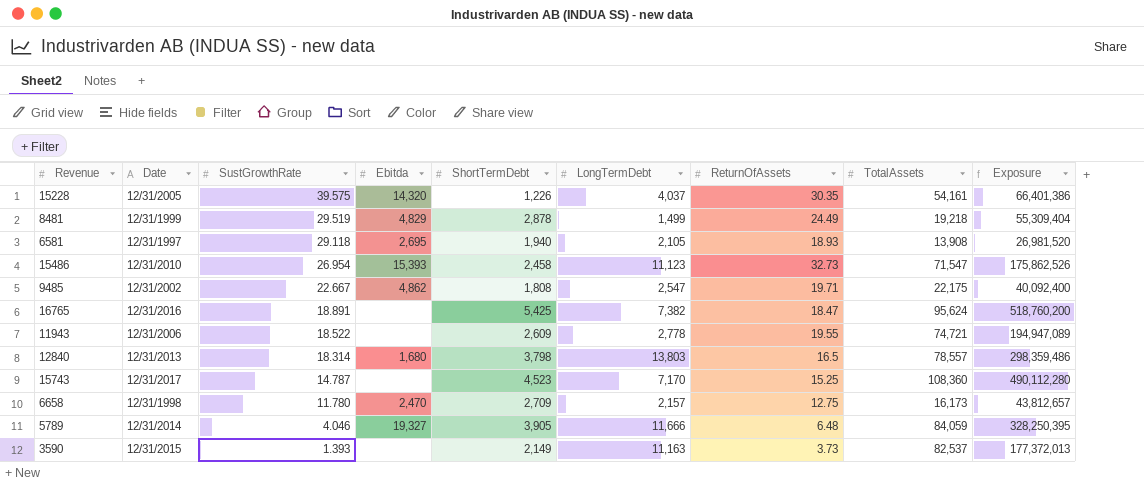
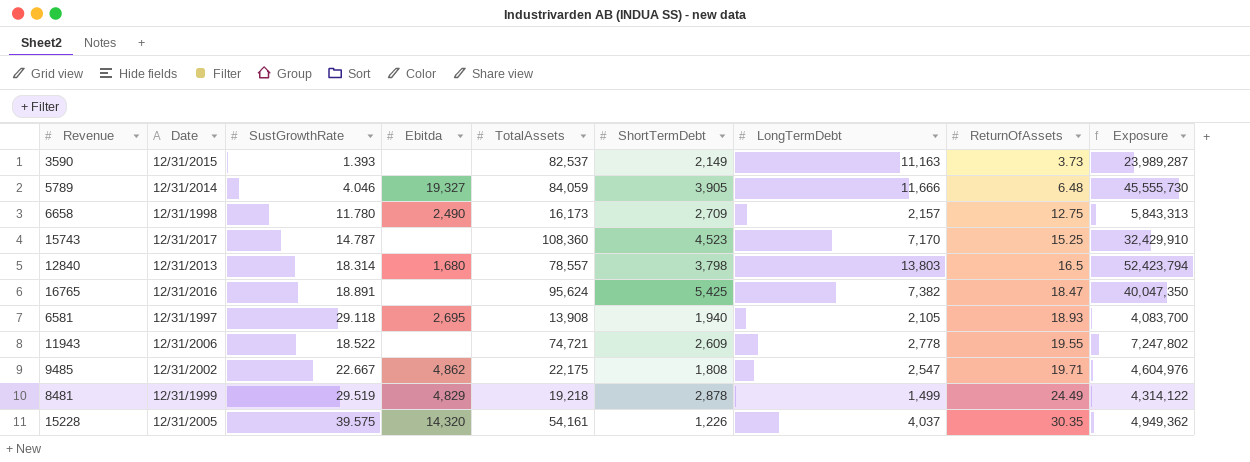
row order: SustGrowthRate descending -> ReturnOfAssets ascending
column TotalAssets | position: 8 -> 5
column Exposure | formula: [ShortTermDebt] * [TotalAssets] -> [ShortTermDebt] * [LongTermDebt]
row 15486: 12/31/2010 | 26.954 | 15,393 | 2,458 | 11,123 | 32.73 | 71,547 | 175,862,526 -> none
6658 | Ebitda: 2,470 -> 2,490

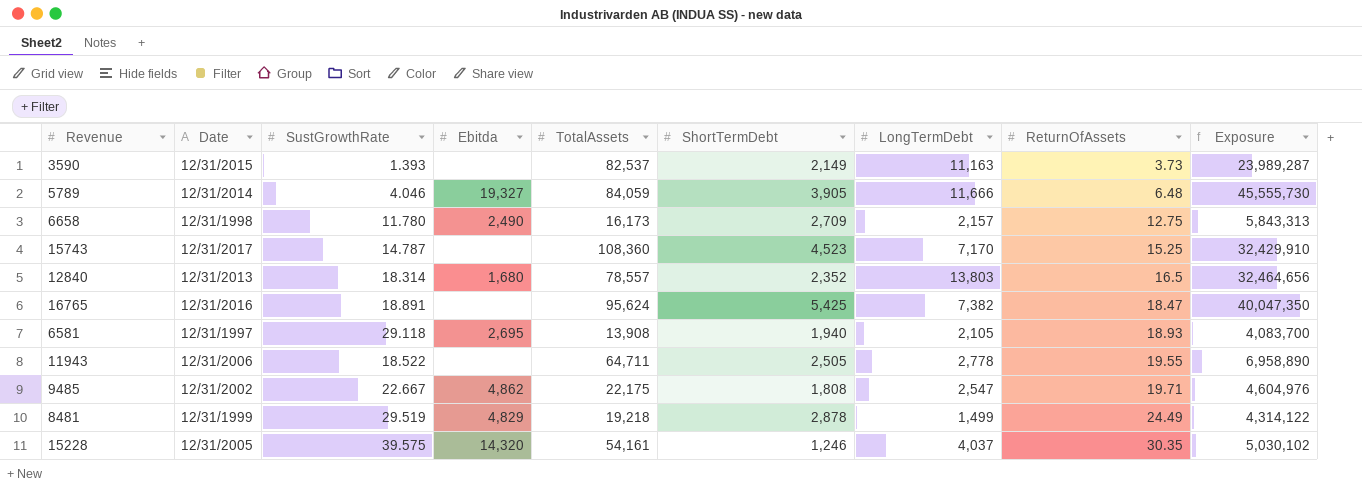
12840 | ShortTermDebt: 3,798 -> 2,352
12840 | Exposure: 52,423,794 -> 32,464,656
11943 | TotalAssets: 74,721 -> 64,711
11943 | ShortTermDebt: 2,609 -> 2,505
11943 | Exposure: 7,247,802 -> 6,958,890
15228 | ShortTermDebt: 1,226 -> 1,246
15228 | Exposure: 4,949,362 -> 5,030,102

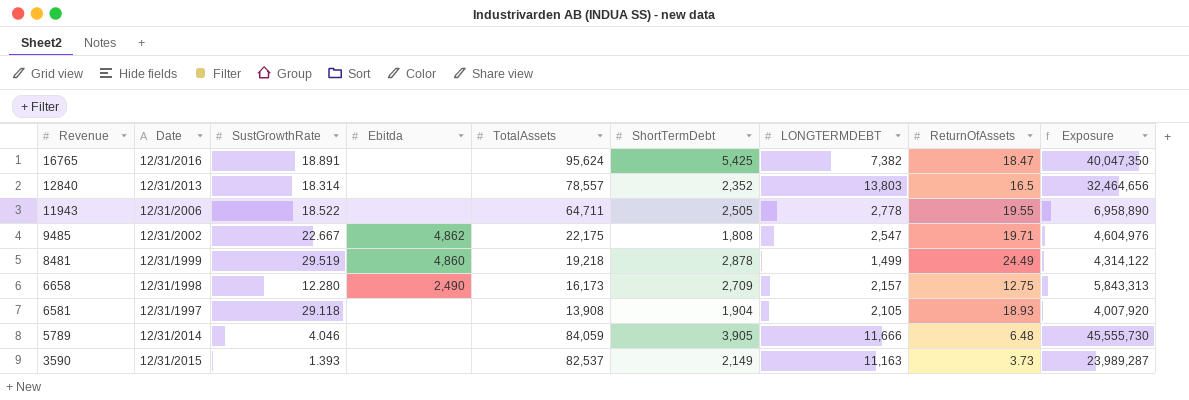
row order: ReturnOfAssets ascending -> Revenue descending
column name: LongTermDebt -> LONGTERMDEBT
row 15743: 12/31/2017 | 14.787 | none | 108,360 | 4,523 | 7,170 | 15.25 | 32,429,910 -> none
row 15228: 12/31/2005 | 39.575 | 14,320 | 54,161 | 1,246 | 4,037 | 30.35 | 5,030,102 -> none
12840 | Ebitda: 1,680 -> none
8481 | Ebitda: 4,829 -> 4,860
6658 | SustGrowthRate: 11.780 -> 12.280
6581 | Ebitda: 2,695 -> none
6581 | ShortTermDebt: 1,940 -> 1,904
6581 | Exposure: 4,083,700 -> 4,007,920
5789 | Ebitda: 19,327 -> none

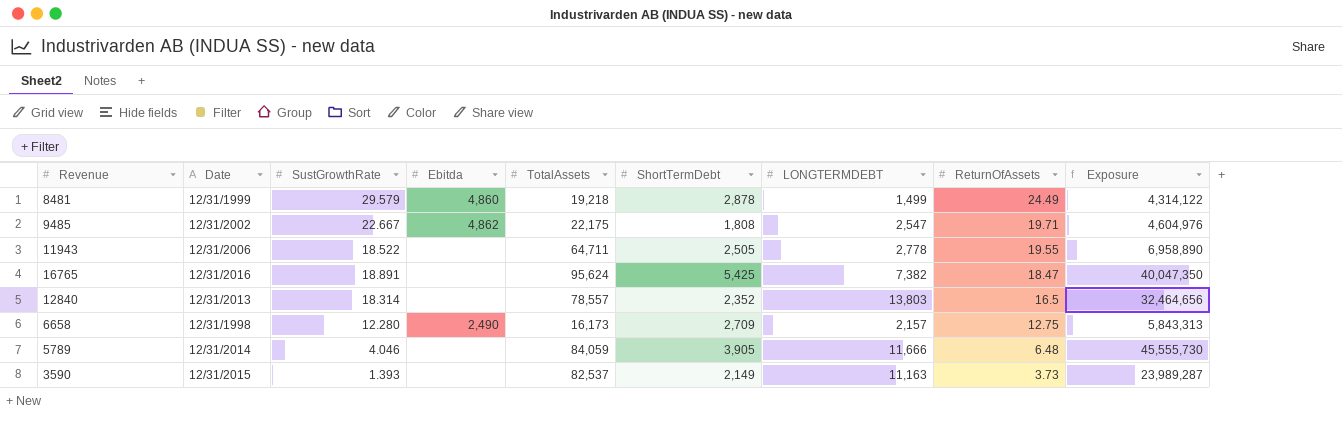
row order: Revenue descending -> ReturnOfAssets descending
row 6581: 12/31/1997 | 29.118 | none | 13,908 | 1,904 | 2,105 | 18.93 | 4,007,920 -> none
8481 | SustGrowthRate: 29.519 -> 29.579

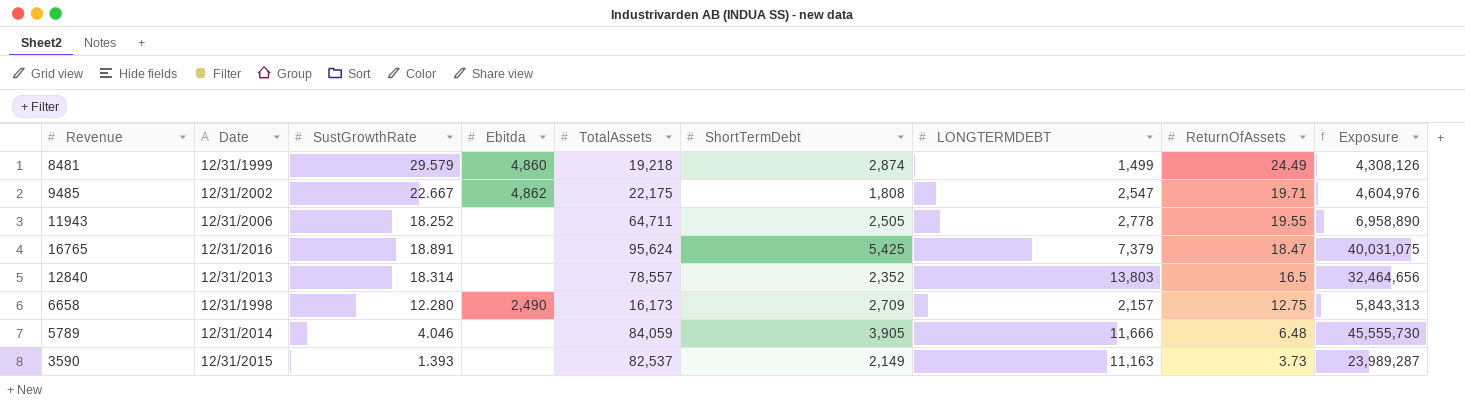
8481 | ShortTermDebt: 2,878 -> 2,874
8481 | Exposure: 4,314,122 -> 4,308,126
11943 | SustGrowthRate: 18.522 -> 18.252
16765 | LONGTERMDEBT: 7,382 -> 7,379
16765 | Exposure: 40,047,350 -> 40,031,075

